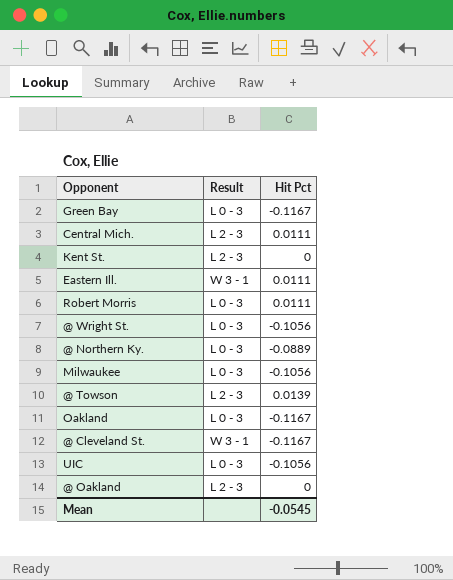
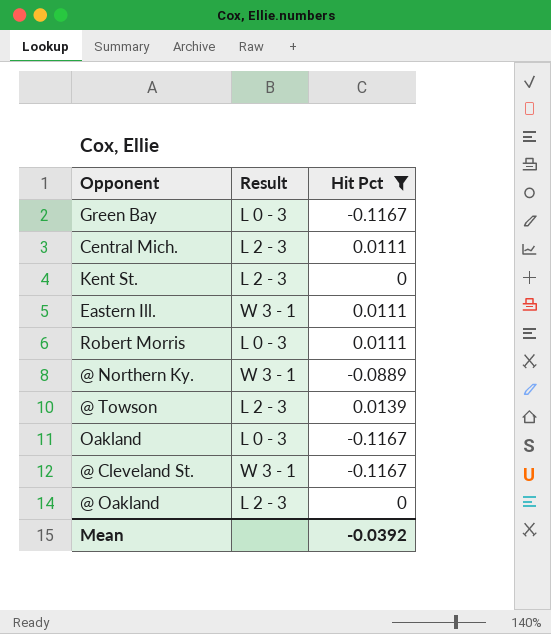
filter: none -> Hit Pct != -0.1056
@ Northern Ky. | Result: L 0 - 3 -> W 3 - 1
Mean | Hit Pct: -0.0545 -> -0.0392

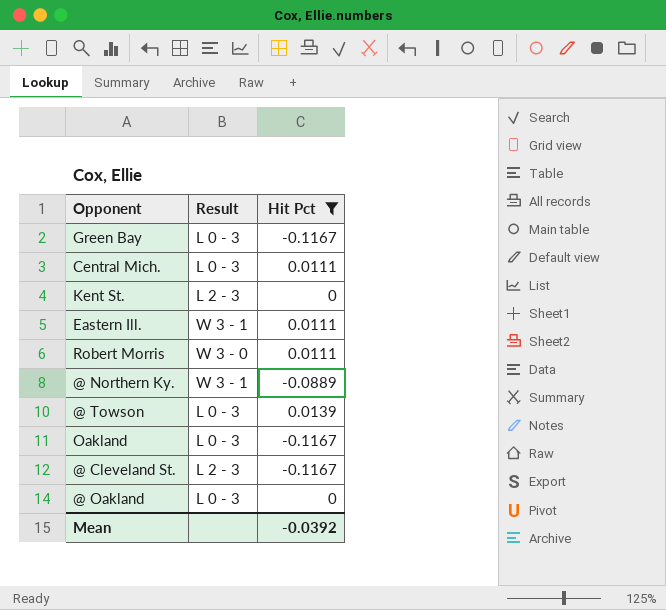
Central Mich. | Result: L 2 - 3 -> L 0 - 3
Robert Morris | Result: L 0 - 3 -> W 3 - 0
@ Towson | Result: L 2 - 3 -> L 0 - 3
@ Cleveland St. | Result: W 3 - 1 -> L 2 - 3
@ Oakland | Result: L 2 - 3 -> L 0 - 3

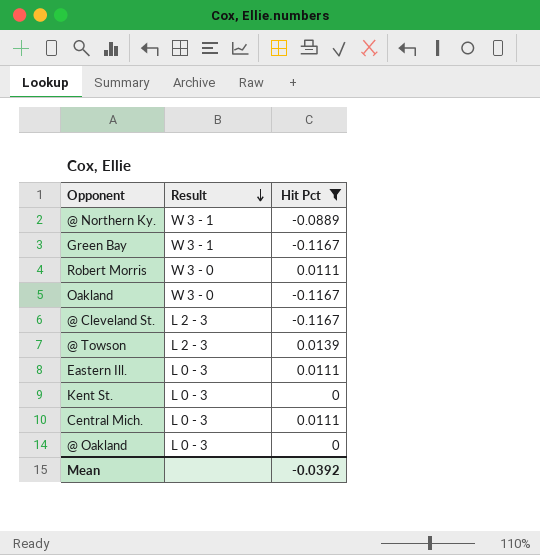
row order: none -> Result descending
Green Bay | Result: L 0 - 3 -> W 3 - 1
Oakland | Result: L 0 - 3 -> W 3 - 0
@ Towson | Result: L 0 - 3 -> L 2 - 3
Eastern Ill. | Result: W 3 - 1 -> L 0 - 3
Kent St. | Result: L 2 - 3 -> L 0 - 3

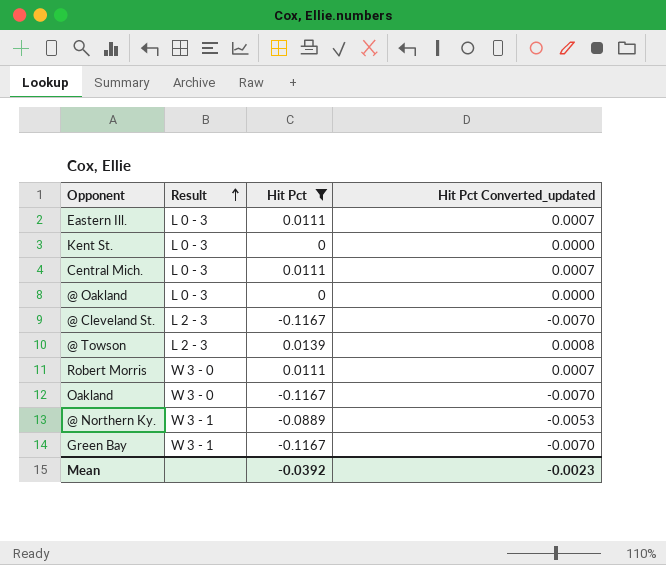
row order: Result descending -> Result ascending
column Hit Pct Converted_updated | formula: none -> [Hit Pct] * 0.06

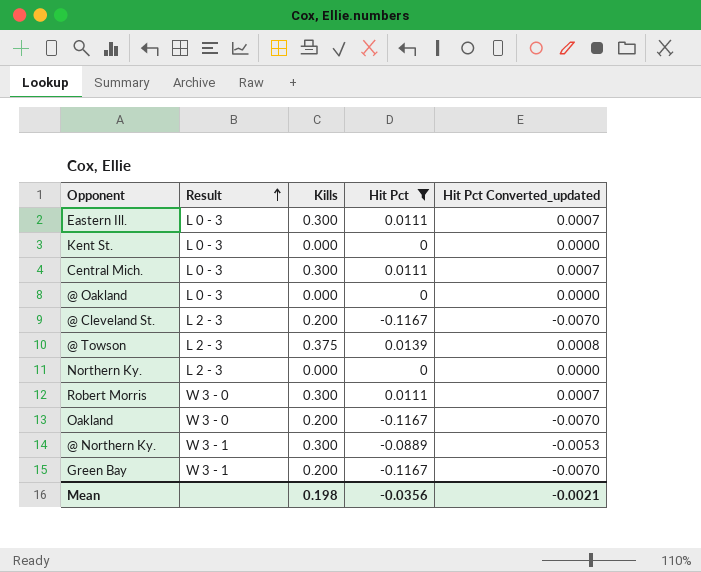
column Kills | position: none -> 3
row Northern Ky.: none -> L 2 - 3 | 0.000 | 0 | 0.0000
Mean | Hit Pct: -0.0392 -> -0.0356
Mean | Hit Pct Converted_updated: -0.0023 -> -0.0021

